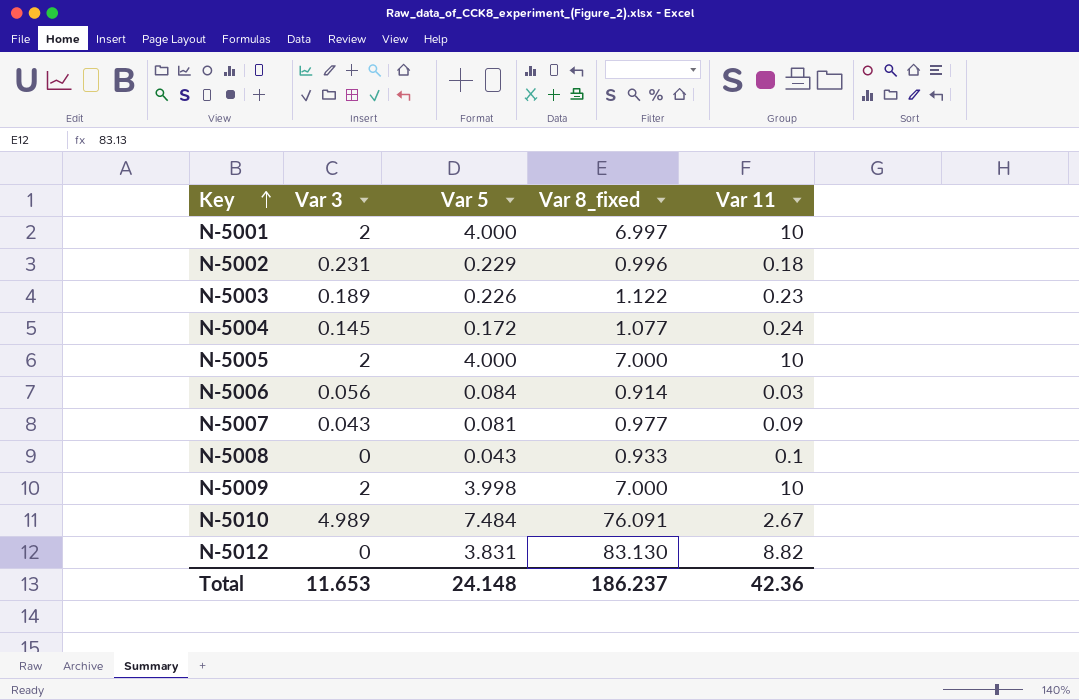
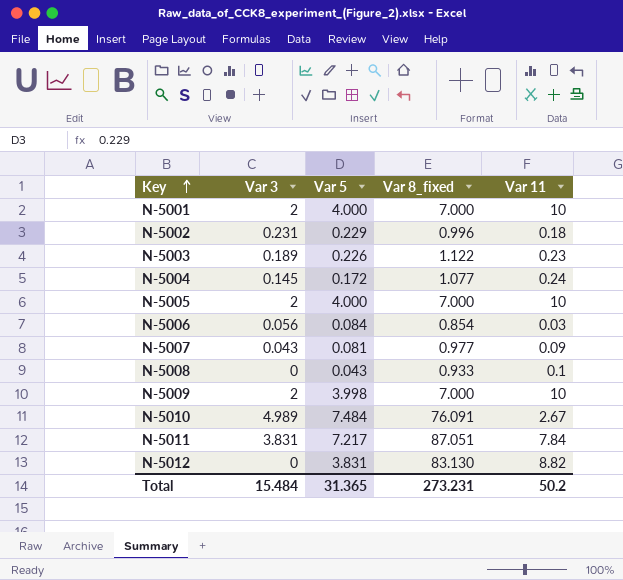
N-5001 | Var 8_fixed: 6.997 -> 7.000
N-5006 | Var 8_fixed: 0.914 -> 0.854
row N-5011: none -> 3.831 | 7.217 | 87.051 | 7.84
Total | Var 3: 11.653 -> 15.484
Total | Var 5: 24.148 -> 31.365
Total | Var 8_fixed: 186.237 -> 273.231
Total | Var 11: 42.36 -> 50.2

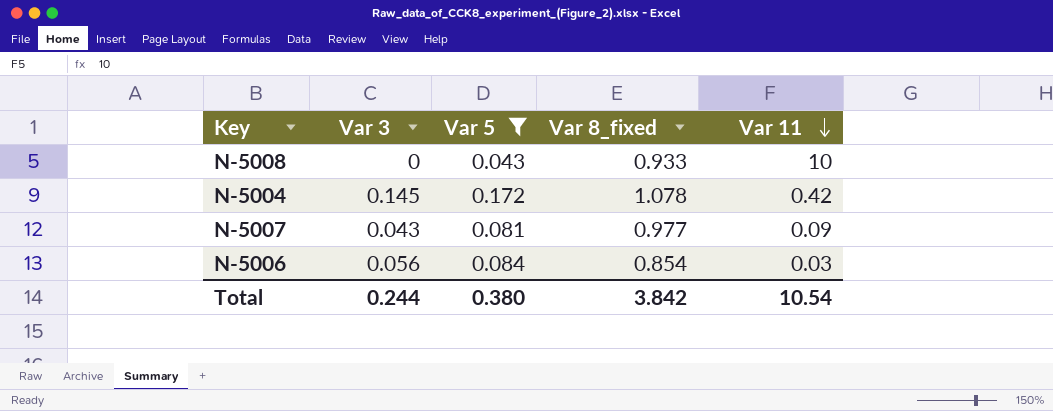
filter: none -> Var 5 <= 0.172
row order: Key ascending -> Var 11 descending
N-5008 | Var 11: 0.1 -> 10
N-5004 | Var 8_fixed: 1.077 -> 1.078
N-5004 | Var 11: 0.24 -> 0.42
Total | Var 3: 15.484 -> 0.244
Total | Var 5: 31.365 -> 0.380
Total | Var 8_fixed: 273.231 -> 3.842
Total | Var 11: 50.2 -> 10.54

